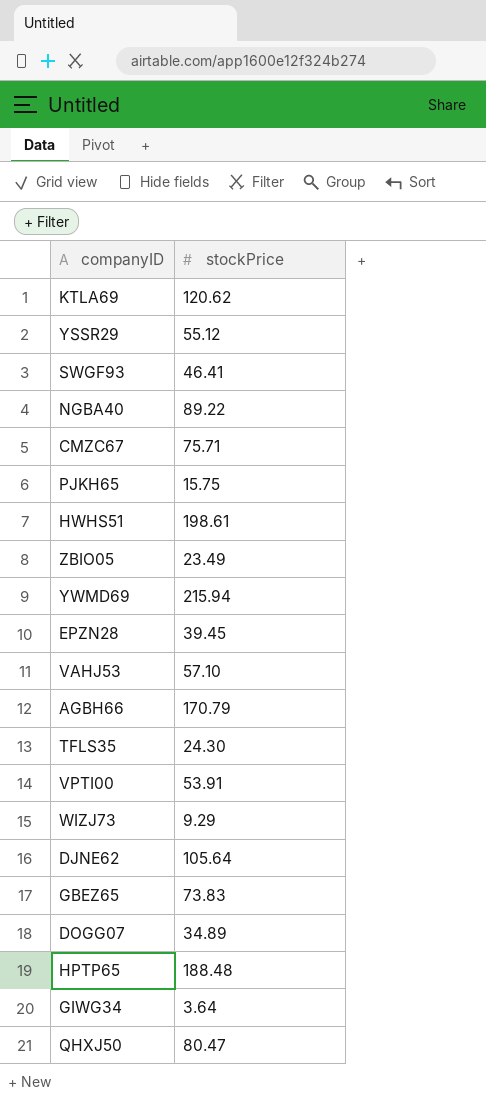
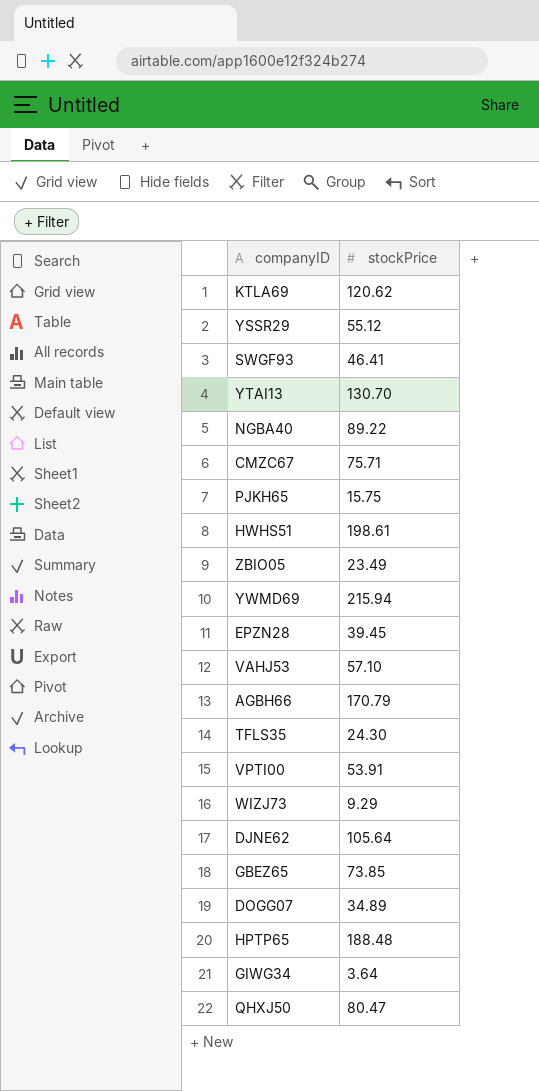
row YTAI13: none -> 130.70
GBEZ65 | stockPrice: 73.83 -> 73.85

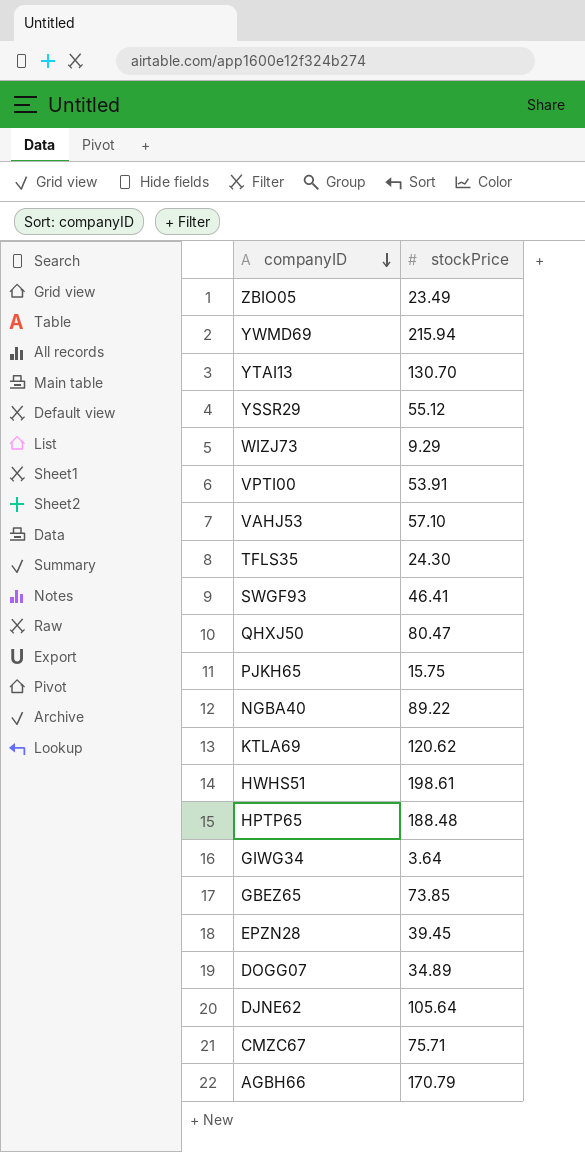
row order: none -> companyID descending

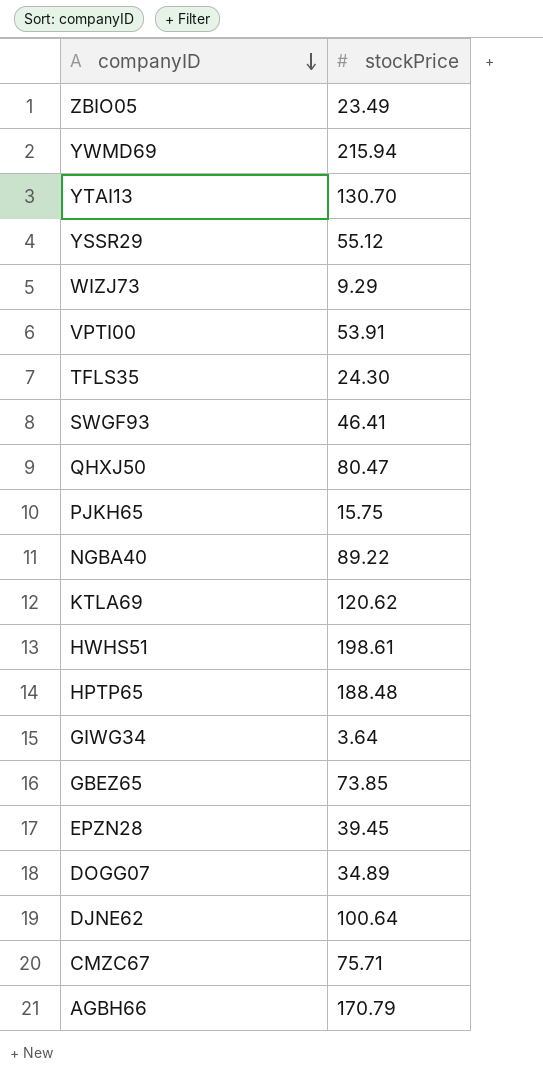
row VAHJ53: 57.10 -> none
DJNE62 | stockPrice: 105.64 -> 100.64

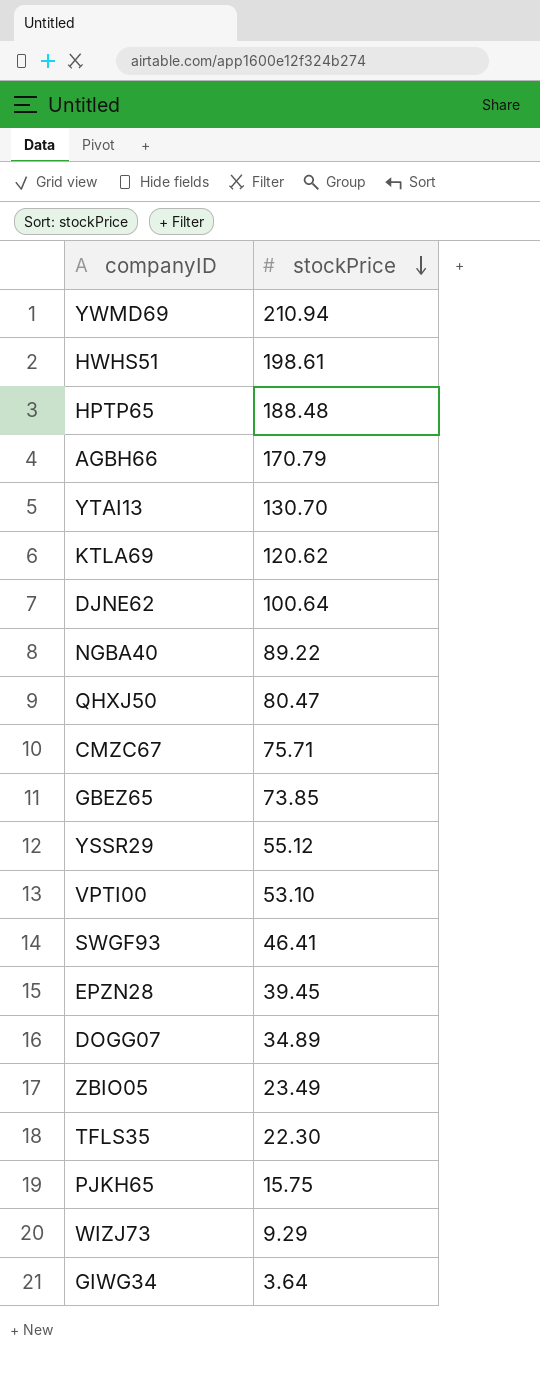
row order: companyID descending -> stockPrice descending
YWMD69 | stockPrice: 215.94 -> 210.94
VPTI00 | stockPrice: 53.91 -> 53.10
TFLS35 | stockPrice: 24.30 -> 22.30

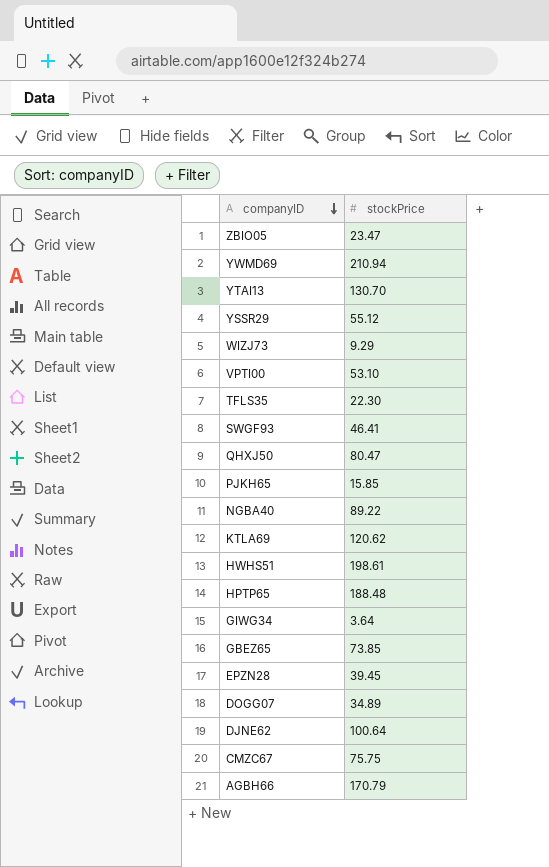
row order: stockPrice descending -> companyID descending
ZBIO05 | stockPrice: 23.49 -> 23.47
PJKH65 | stockPrice: 15.75 -> 15.85
CMZC67 | stockPrice: 75.71 -> 75.75

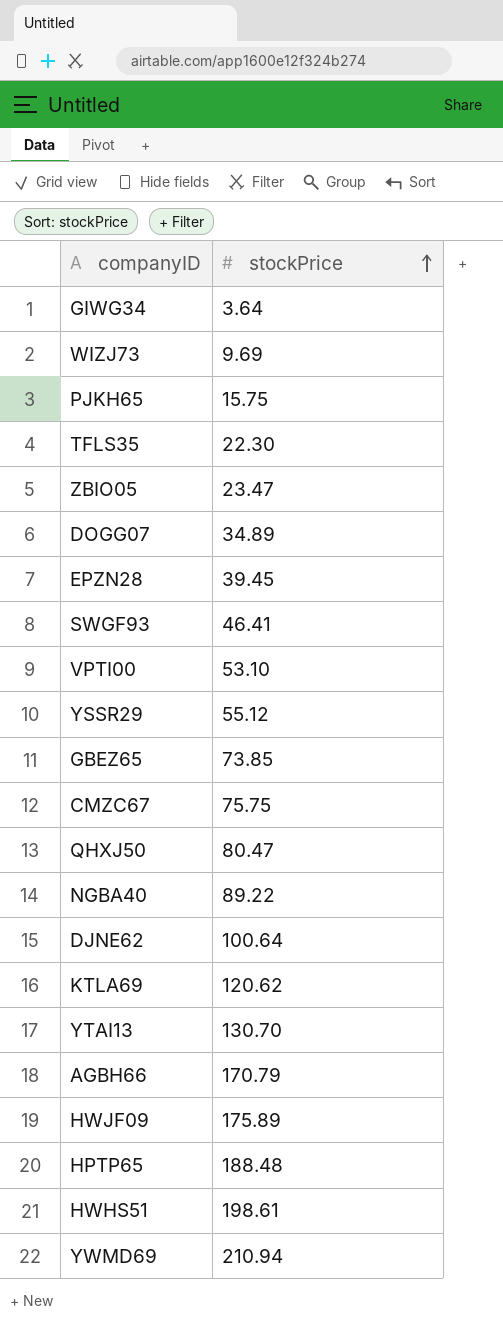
row order: companyID descending -> stockPrice ascending
WIZJ73 | stockPrice: 9.29 -> 9.69
PJKH65 | stockPrice: 15.85 -> 15.75
row HWJF09: none -> 175.89

